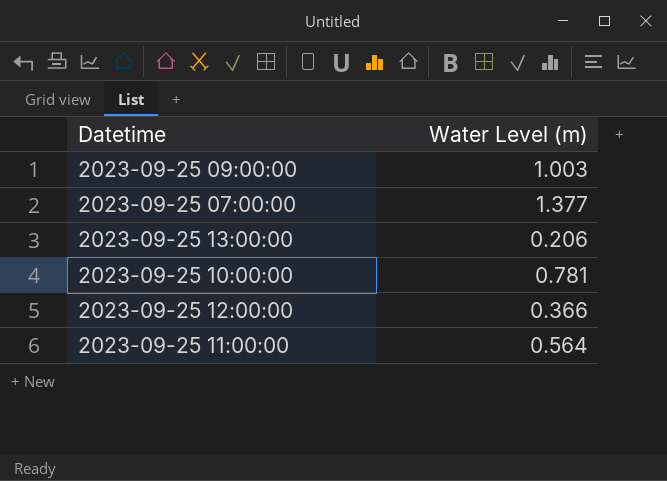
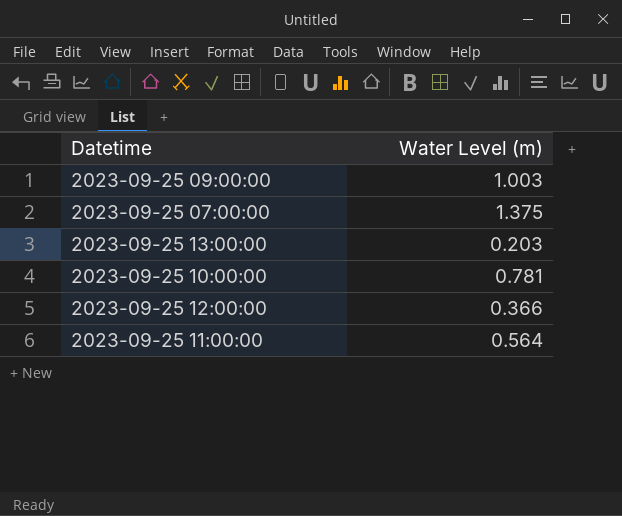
2023-09-25 07:00:00 | Water Level (m): 1.377 -> 1.375
2023-09-25 13:00:00 | Water Level (m): 0.206 -> 0.203

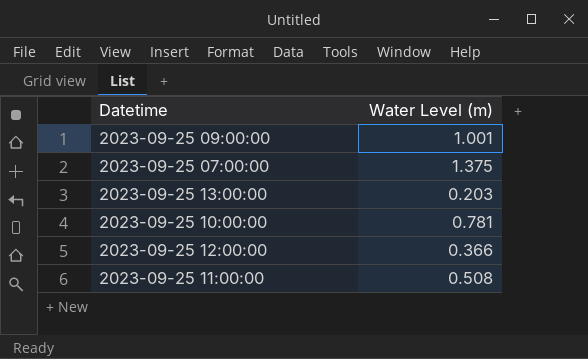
2023-09-25 09:00:00 | Water Level (m): 1.003 -> 1.001
2023-09-25 11:00:00 | Water Level (m): 0.564 -> 0.508

